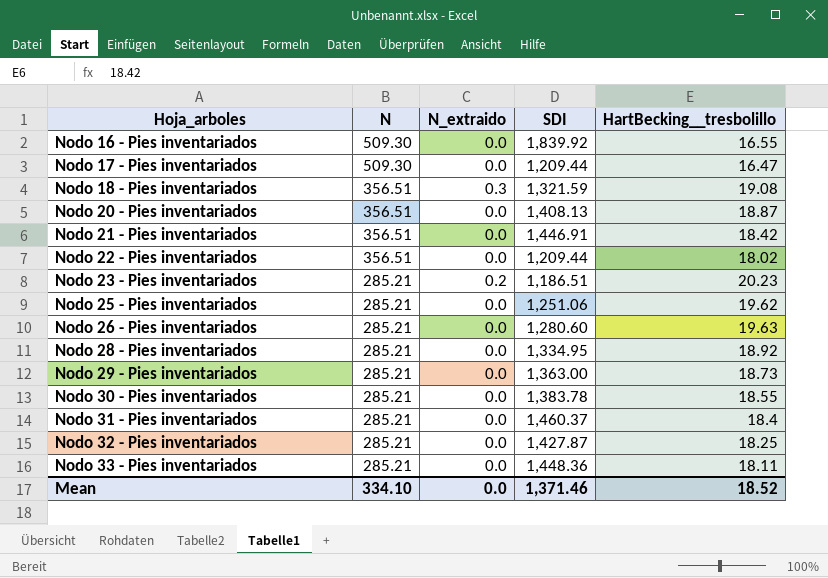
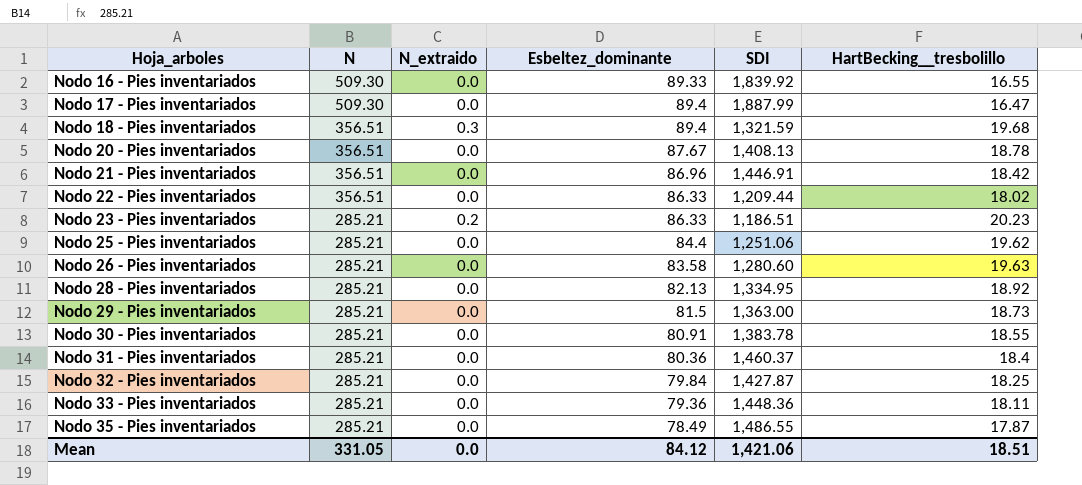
column Esbeltez_dominante | position: none -> 4
Nodo 17 - Pies inventariados | SDI: 1,209.44 -> 1,887.99
Nodo 18 - Pies inventariados | HartBecking__tresbolillo: 19.08 -> 19.68
Nodo 20 - Pies inventariados | HartBecking__tresbolillo: 18.87 -> 18.78
row Nodo 35 - Pies inventariados: none -> 285.21 | 0.0 | 78.49 | 1,486.55 | 17.87
Mean | N: 334.10 -> 331.05
Mean | SDI: 1,371.46 -> 1,421.06
Mean | HartBecking__tresbolillo: 18.52 -> 18.51

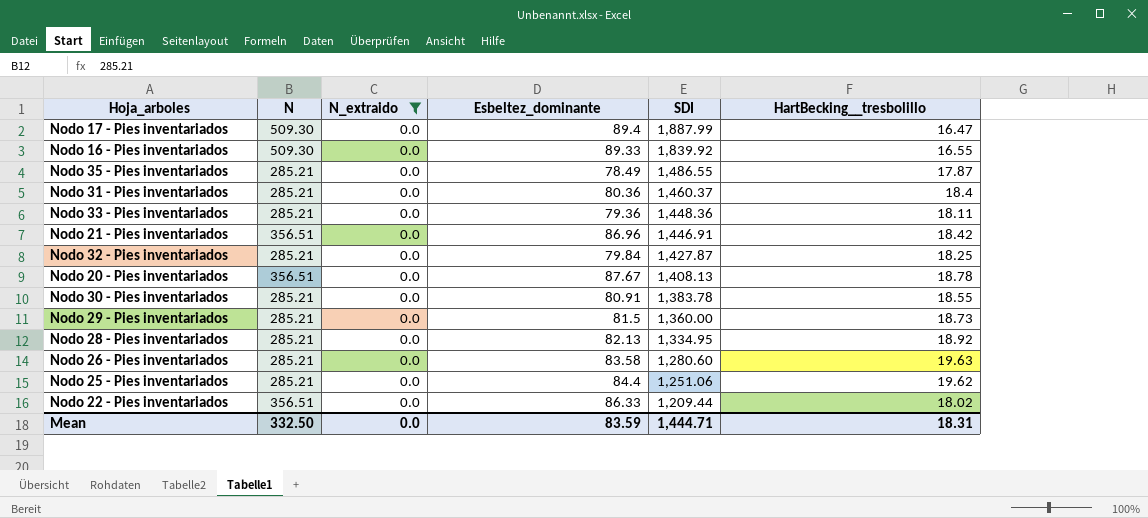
filter: none -> N_extraido = 0.0
row order: Hoja_arboles ascending -> SDI descending
Nodo 29 - Pies inventariados | SDI: 1,363.00 -> 1,360.00
Mean | N: 331.05 -> 332.50
Mean | Esbeltez_dominante: 84.12 -> 83.59
Mean | SDI: 1,421.06 -> 1,444.71
Mean | HartBecking__tresbolillo: 18.51 -> 18.31

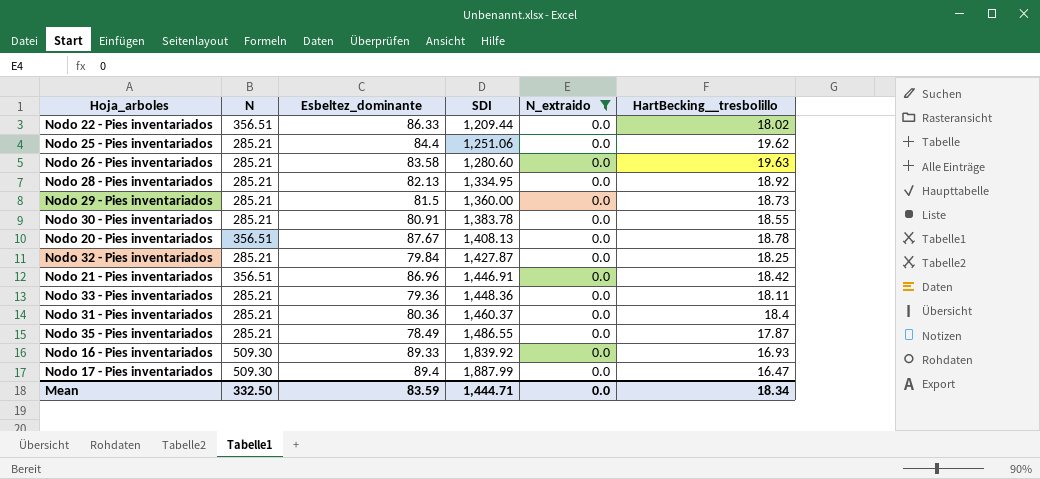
row order: SDI descending -> SDI ascending
column N_extraido | position: 3 -> 5
Nodo 16 - Pies inventariados | HartBecking__tresbolillo: 16.55 -> 16.93
Mean | HartBecking__tresbolillo: 18.31 -> 18.34

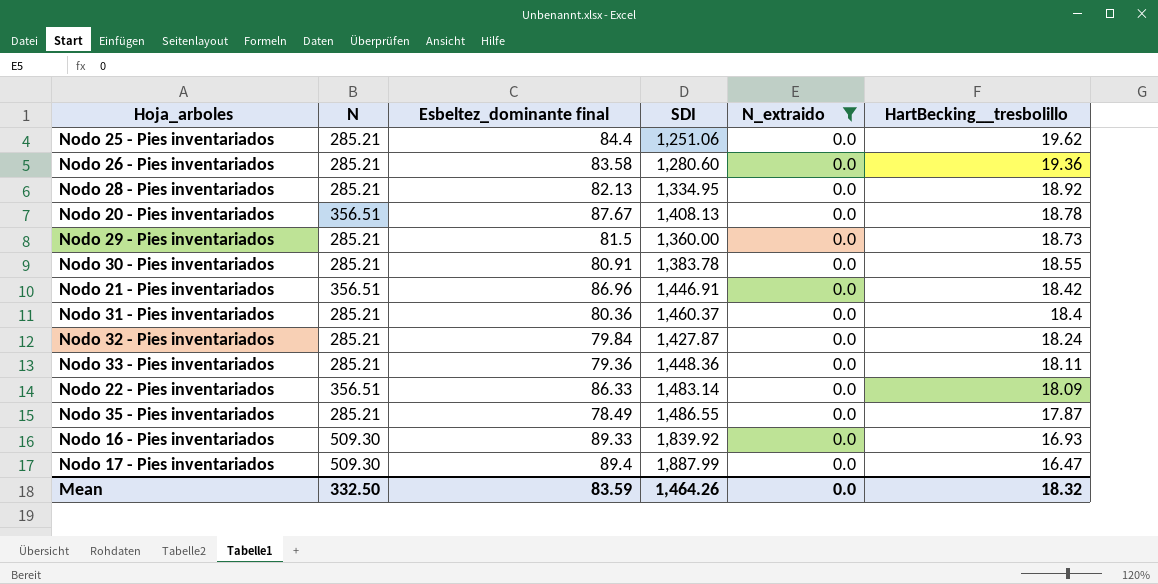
row order: SDI ascending -> HartBecking__tresbolillo descending
column name: Esbeltez_dominante -> Esbeltez_dominante final
Nodo 26 - Pies inventariados | HartBecking__tresbolillo: 19.63 -> 19.36
Nodo 32 - Pies inventariados | HartBecking__tresbolillo: 18.25 -> 18.24
Nodo 22 - Pies inventariados | SDI: 1,209.44 -> 1,483.14
Nodo 22 - Pies inventariados | HartBecking__tresbolillo: 18.02 -> 18.09
Mean | SDI: 1,444.71 -> 1,464.26
Mean | HartBecking__tresbolillo: 18.34 -> 18.32

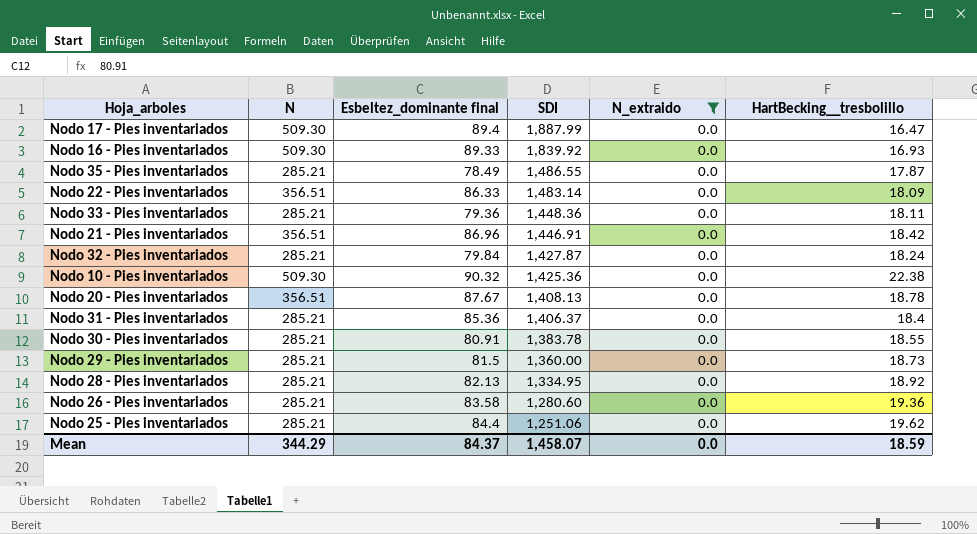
row order: HartBecking__tresbolillo descending -> SDI descending
row Nodo 10 - Pies inventariados: none -> 509.30 | 90.32 | 1,425.36 | 0.0 | 22.38
Nodo 31 - Pies inventariados | Esbeltez_dominante final: 80.36 -> 85.36
Nodo 31 - Pies inventariados | SDI: 1,460.37 -> 1,406.37
Mean | N: 332.50 -> 344.29
Mean | Esbeltez_dominante final: 83.59 -> 84.37
Mean | SDI: 1,464.26 -> 1,458.07
Mean | HartBecking__tresbolillo: 18.32 -> 18.59

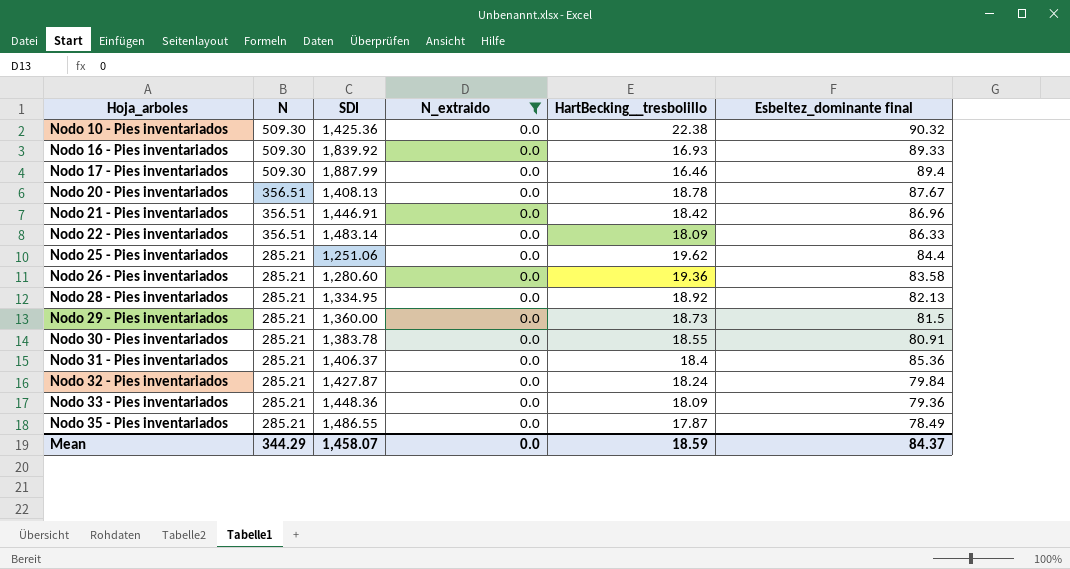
row order: SDI descending -> Hoja_arboles ascending
column Esbeltez_dominante final | position: 3 -> 6
Nodo 17 - Pies inventariados | HartBecking__tresbolillo: 16.47 -> 16.46
Nodo 33 - Pies inventariados | HartBecking__tresbolillo: 18.11 -> 18.09

